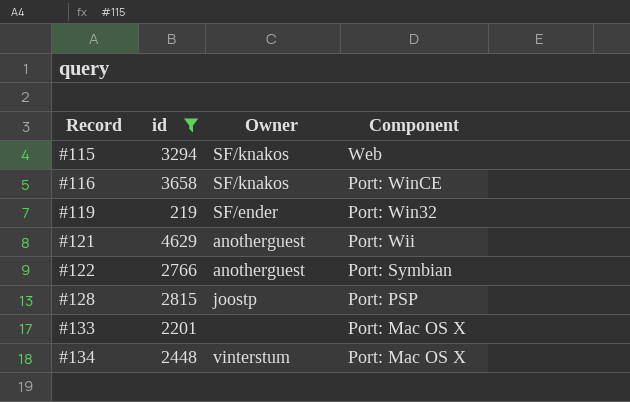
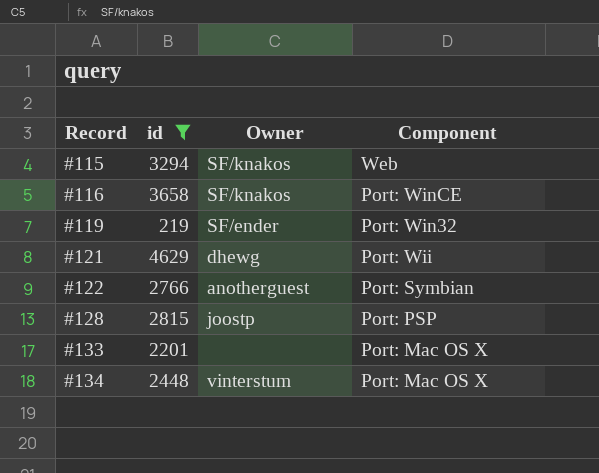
#121 | Owner: anotherguest -> dhewg

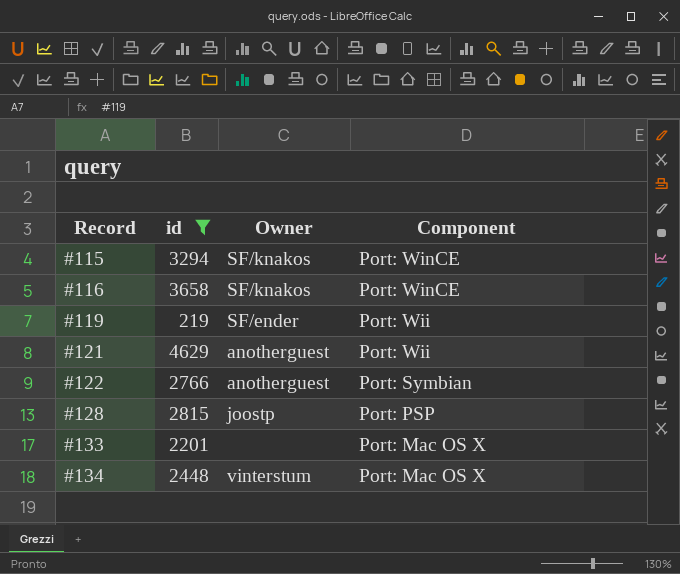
#115 | Component: Web -> Port: WinCE
#119 | Component: Port: Win32 -> Port: Wii
#121 | Owner: dhewg -> anotherguest

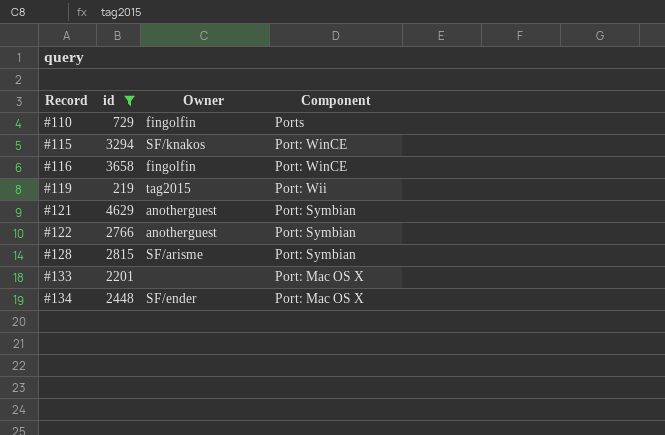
row #110: none -> 729 | fingolfin | Ports
#116 | Owner: SF/knakos -> fingolfin
#119 | Owner: SF/ender -> tag2015
#121 | Component: Port: Wii -> Port: Symbian
#128 | Owner: joostp -> SF/arisme
#128 | Component: Port: PSP -> Port: Symbian
#134 | Owner: vinterstum -> SF/ender

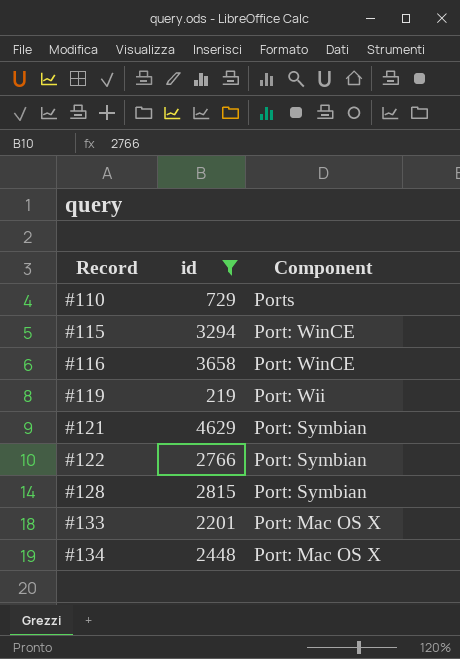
column Owner | position: 3 -> none

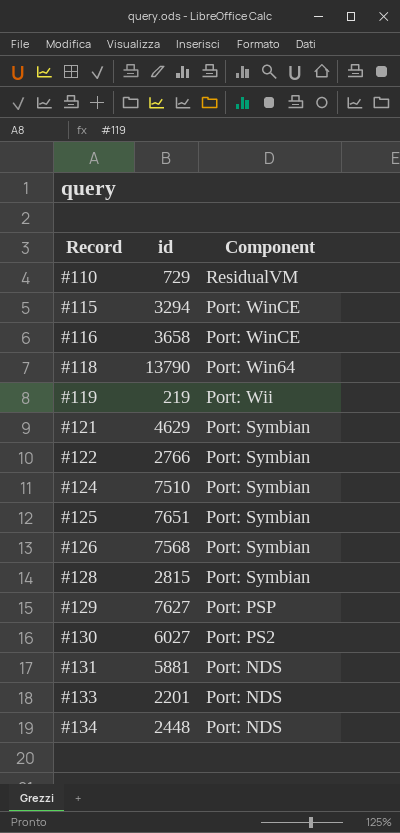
filter: id <= 4629 -> none
#110 | Component: Ports -> ResidualVM
#133 | Component: Port: Mac OS X -> Port: NDS
#134 | Component: Port: Mac OS X -> Port: NDS

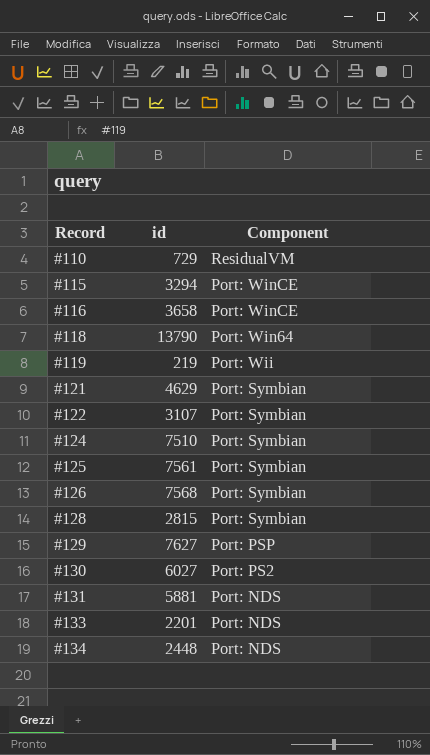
#122 | id: 2766 -> 3107
#125 | id: 7651 -> 7561

